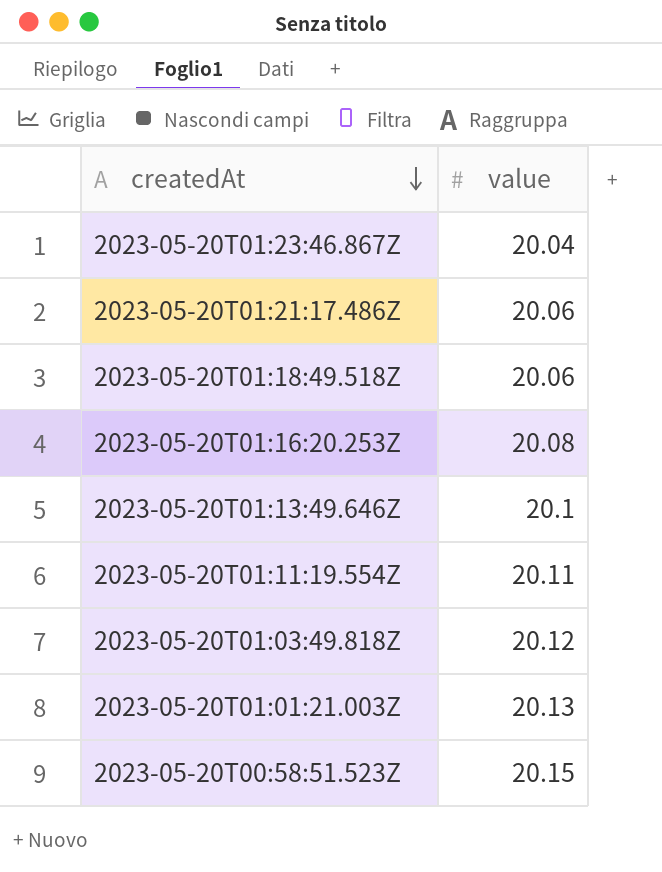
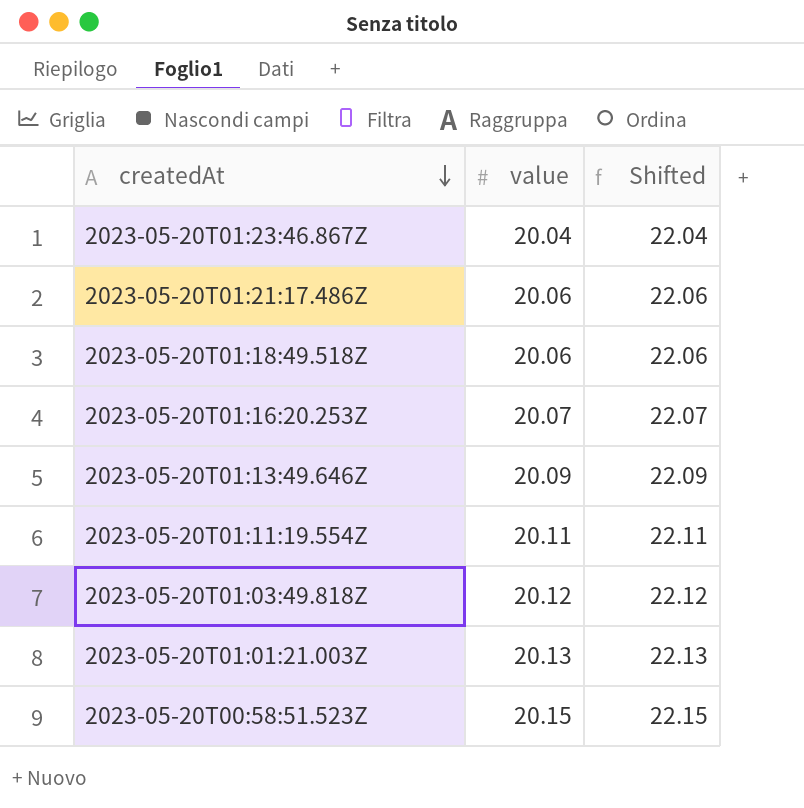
column Shifted | formula: none -> [value] + 2
2023-05-20T01:16:20.253Z | value: 20.08 -> 20.07
2023-05-20T01:13:49.646Z | value: 20.1 -> 20.09

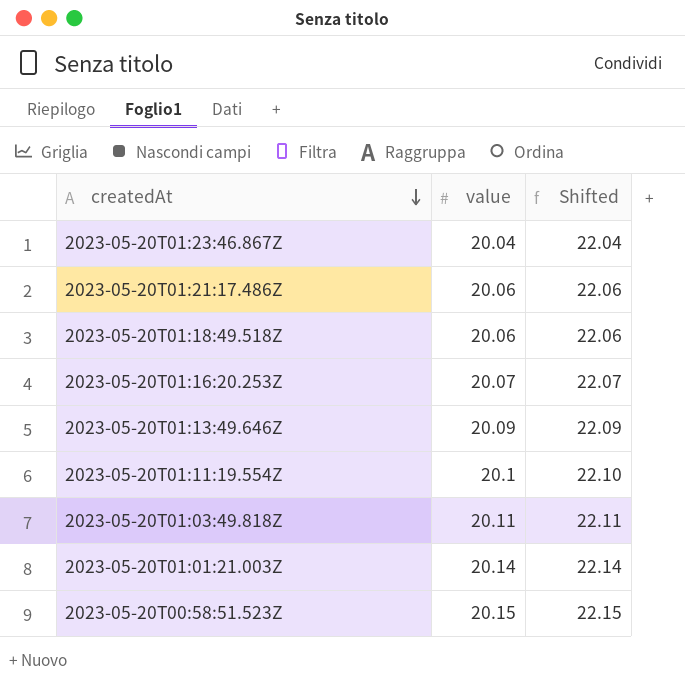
2023-05-20T01:11:19.554Z | value: 20.11 -> 20.1
2023-05-20T01:11:19.554Z | Shifted: 22.11 -> 22.10
2023-05-20T01:03:49.818Z | value: 20.12 -> 20.11
2023-05-20T01:03:49.818Z | Shifted: 22.12 -> 22.11
2023-05-20T01:01:21.003Z | value: 20.13 -> 20.14
2023-05-20T01:01:21.003Z | Shifted: 22.13 -> 22.14

